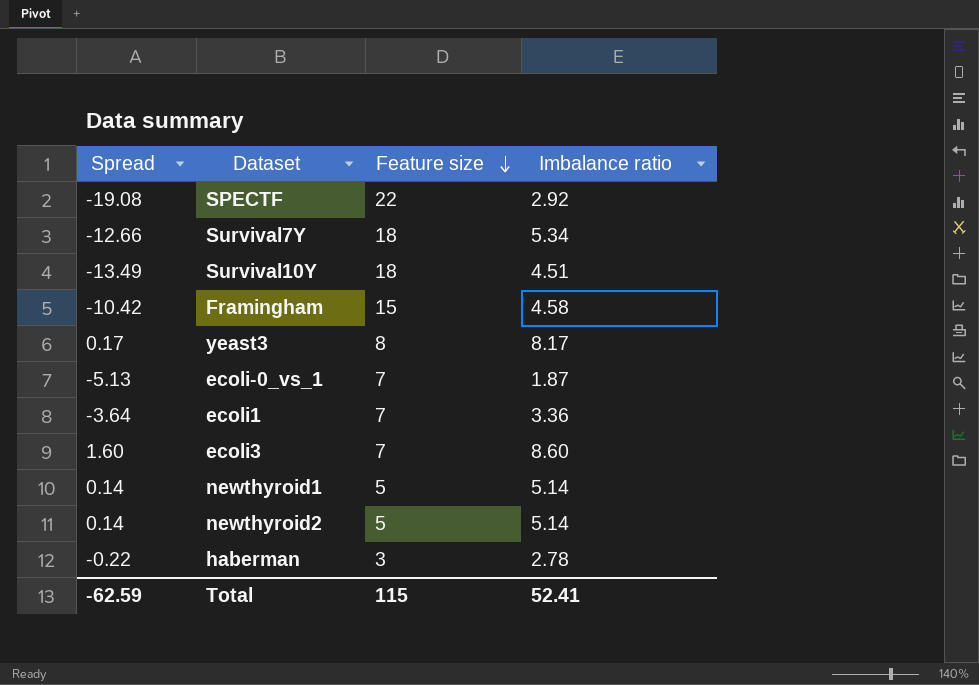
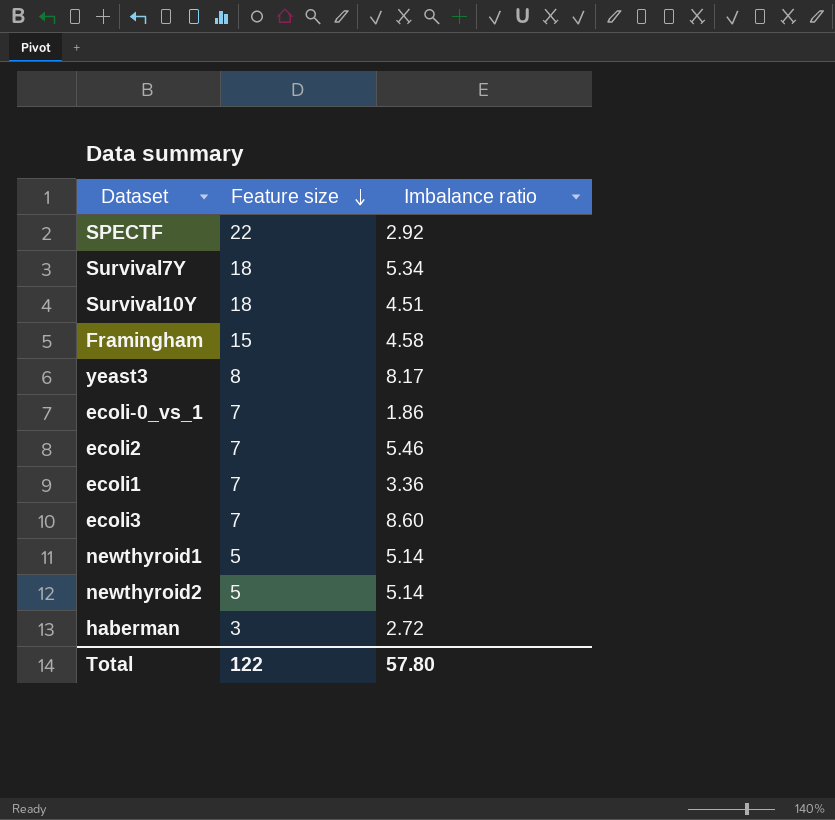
column Spread | formula: [Imbalance ratio] - [Feature size] -> none
ecoli-0_vs_1 | Imbalance ratio: 1.87 -> 1.86
row ecoli2: none -> 7 | 5.46
haberman | Imbalance ratio: 2.78 -> 2.72
Total | Feature size: 115 -> 122
Total | Imbalance ratio: 52.41 -> 57.80

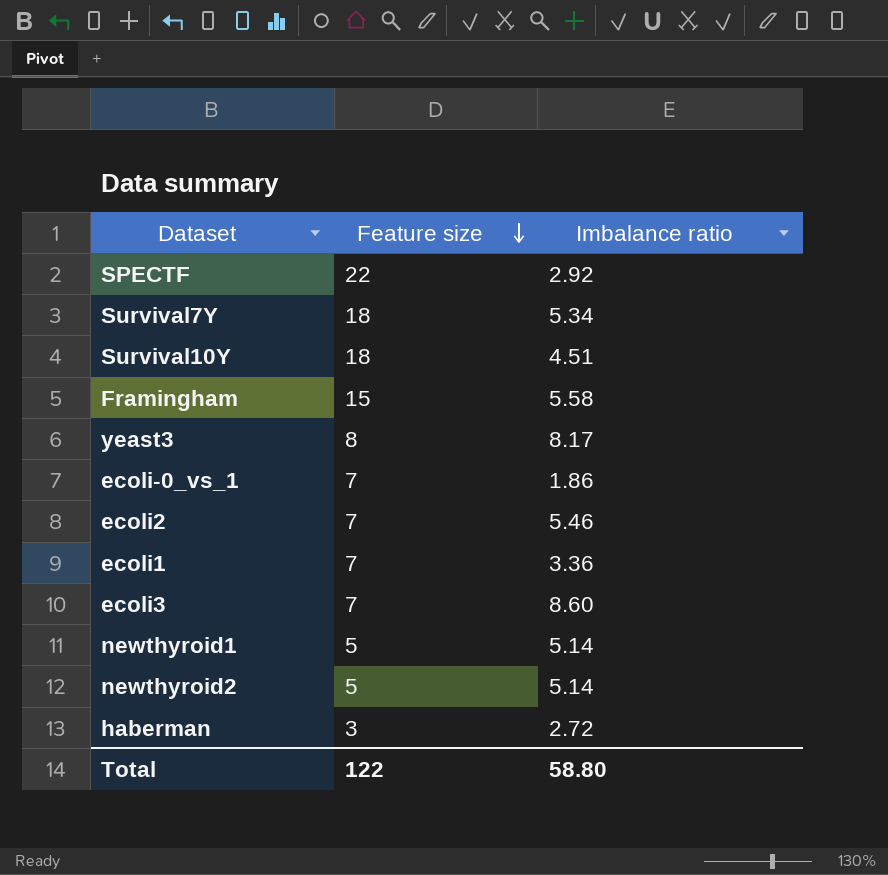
Framingham | Imbalance ratio: 4.58 -> 5.58
Total | Imbalance ratio: 57.80 -> 58.80

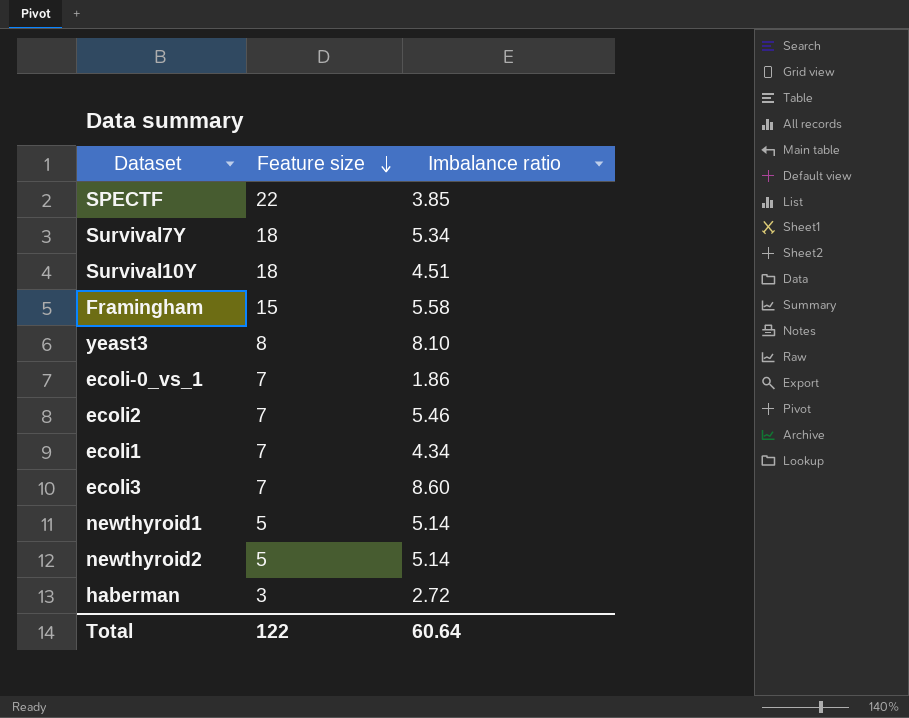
SPECTF | Imbalance ratio: 2.92 -> 3.85
yeast3 | Imbalance ratio: 8.17 -> 8.10
ecoli1 | Imbalance ratio: 3.36 -> 4.34
Total | Imbalance ratio: 58.80 -> 60.64

